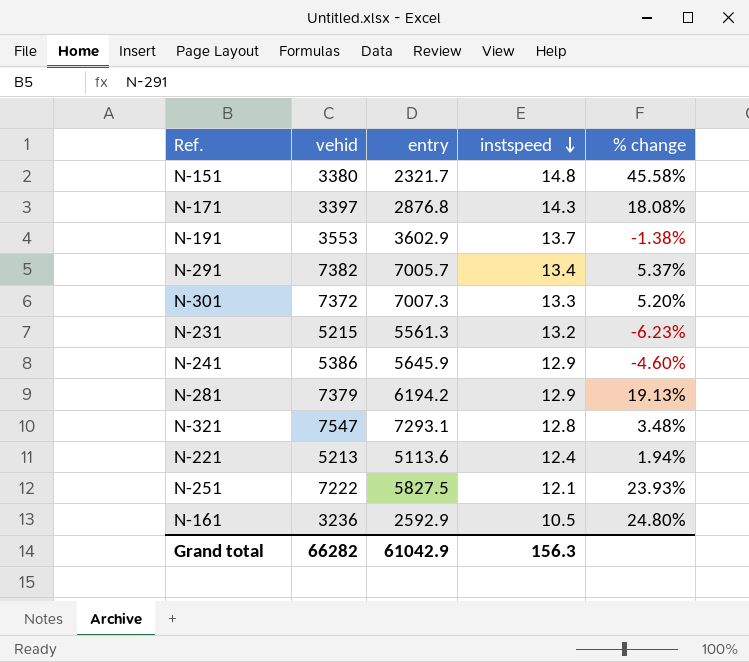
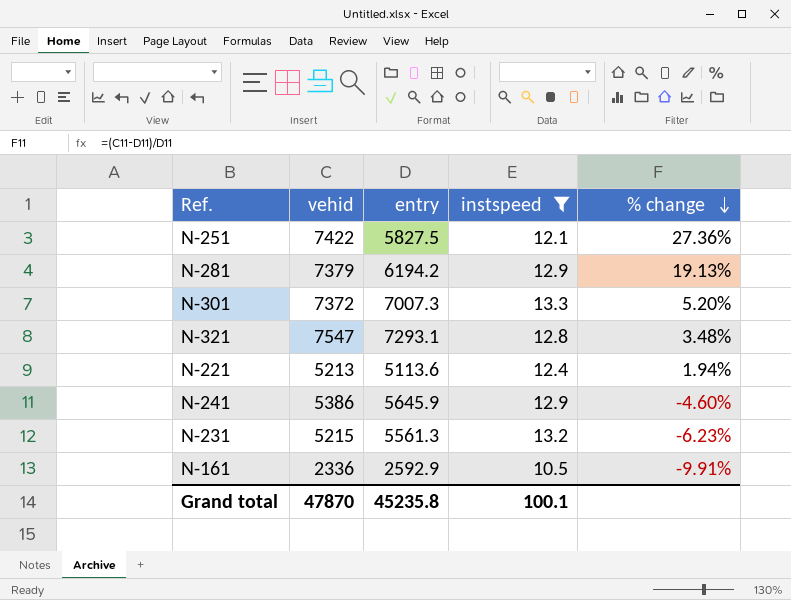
filter: none -> instspeed <= 13.3
row order: instspeed descending -> % change descending
N-251 | vehid: 7222 -> 7422
N-251 | % change: 23.93% -> 27.36%
N-161 | vehid: 3236 -> 2336
N-161 | % change: 24.80% -> -9.91%
Grand total | vehid: 66282 -> 47870
Grand total | entry: 61042.9 -> 45235.8
Grand total | instspeed: 156.3 -> 100.1

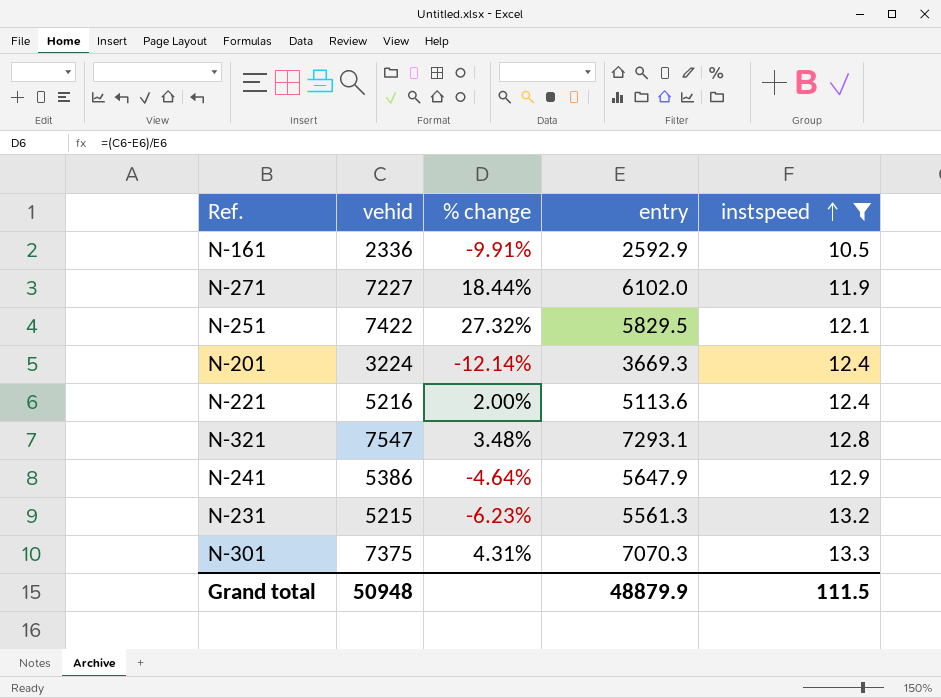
row order: % change descending -> instspeed ascending
column % change | position: 5 -> 3
row N-281: 7379 | 6194.2 | 12.9 | 19.13% -> none
row N-271: none -> 7227 | 18.44% | 6102.0 | 11.9
N-251 | % change: 27.36% -> 27.32%
N-251 | entry: 5827.5 -> 5829.5
row N-201: none -> 3224 | -12.14% | 3669.3 | 12.4
N-221 | vehid: 5213 -> 5216
N-221 | % change: 1.94% -> 2.00%
N-241 | % change: -4.60% -> -4.64%
N-241 | entry: 5645.9 -> 5647.9
N-301 | vehid: 7372 -> 7375
N-301 | % change: 5.20% -> 4.31%
N-301 | entry: 7007.3 -> 7070.3
Grand total | vehid: 47870 -> 50948
Grand total | entry: 45235.8 -> 48879.9
Grand total | instspeed: 100.1 -> 111.5

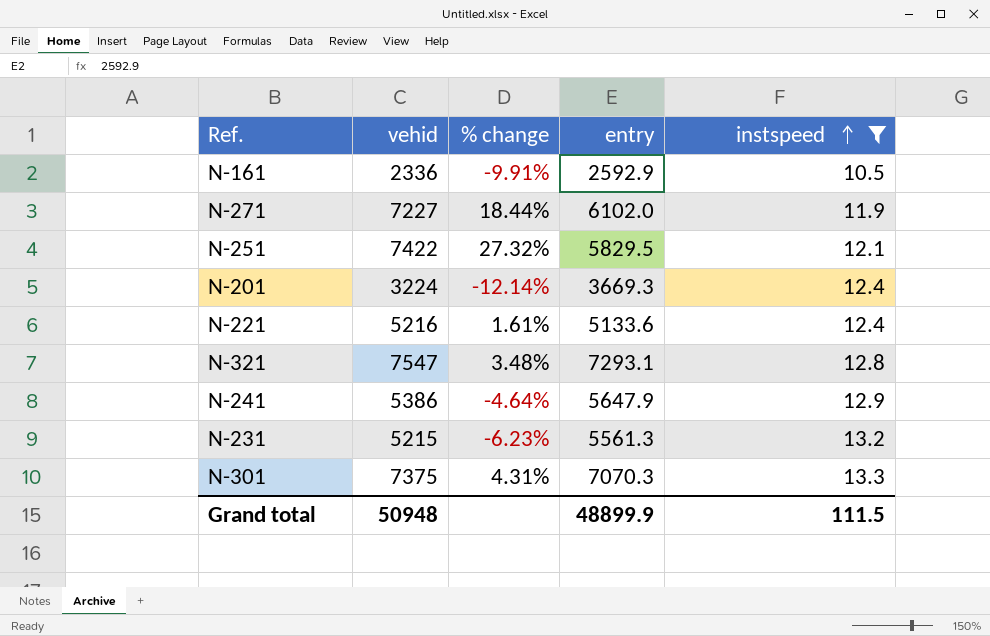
N-221 | % change: 2.00% -> 1.61%
N-221 | entry: 5113.6 -> 5133.6
Grand total | entry: 48879.9 -> 48899.9

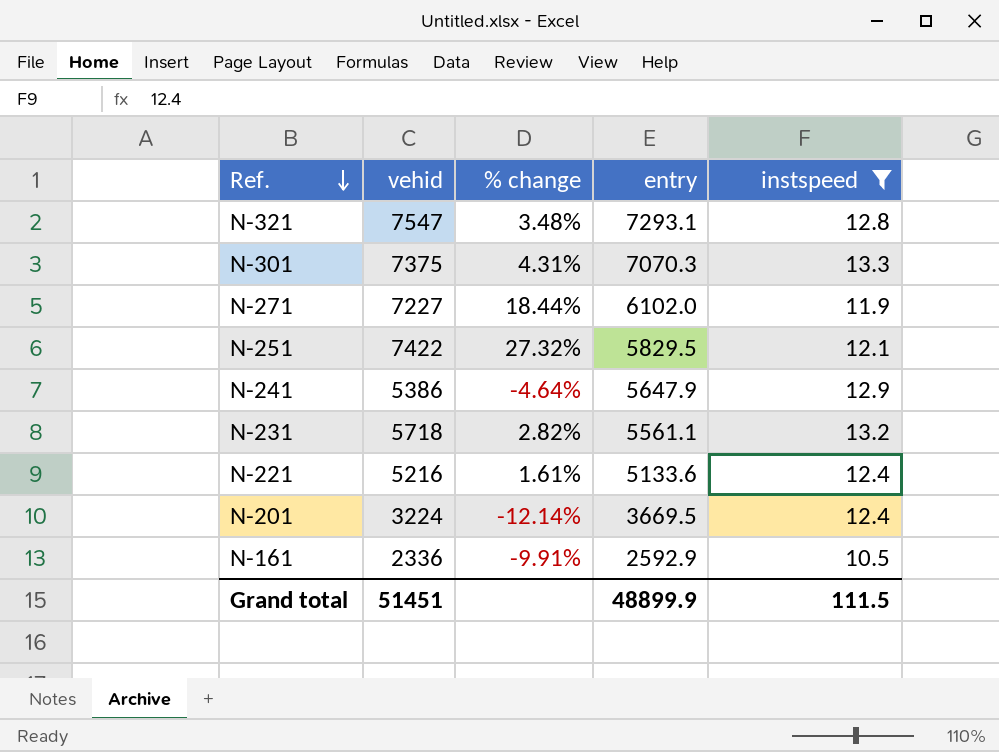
row order: instspeed ascending -> Ref. descending
N-231 | vehid: 5215 -> 5718
N-231 | % change: -6.23% -> 2.82%
N-231 | entry: 5561.3 -> 5561.1
N-201 | entry: 3669.3 -> 3669.5
Grand total | vehid: 50948 -> 51451

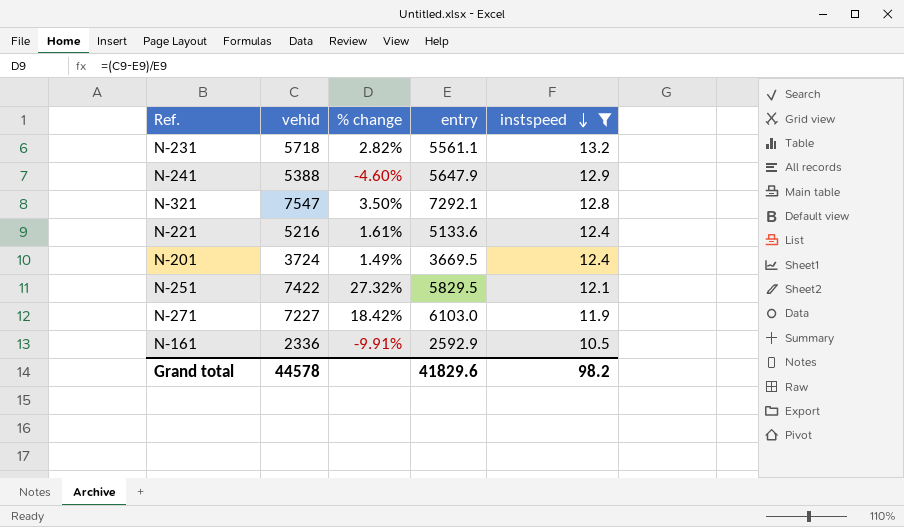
row order: Ref. descending -> instspeed descending
row N-301: 7375 | 4.31% | 7070.3 | 13.3 -> none
N-241 | vehid: 5386 -> 5388
N-241 | % change: -4.64% -> -4.60%
N-321 | % change: 3.48% -> 3.50%
N-321 | entry: 7293.1 -> 7292.1
N-201 | vehid: 3224 -> 3724
N-201 | % change: -12.14% -> 1.49%
N-271 | % change: 18.44% -> 18.42%
N-271 | entry: 6102.0 -> 6103.0
Grand total | vehid: 51451 -> 44578
Grand total | entry: 48899.9 -> 41829.6
Grand total | instspeed: 111.5 -> 98.2

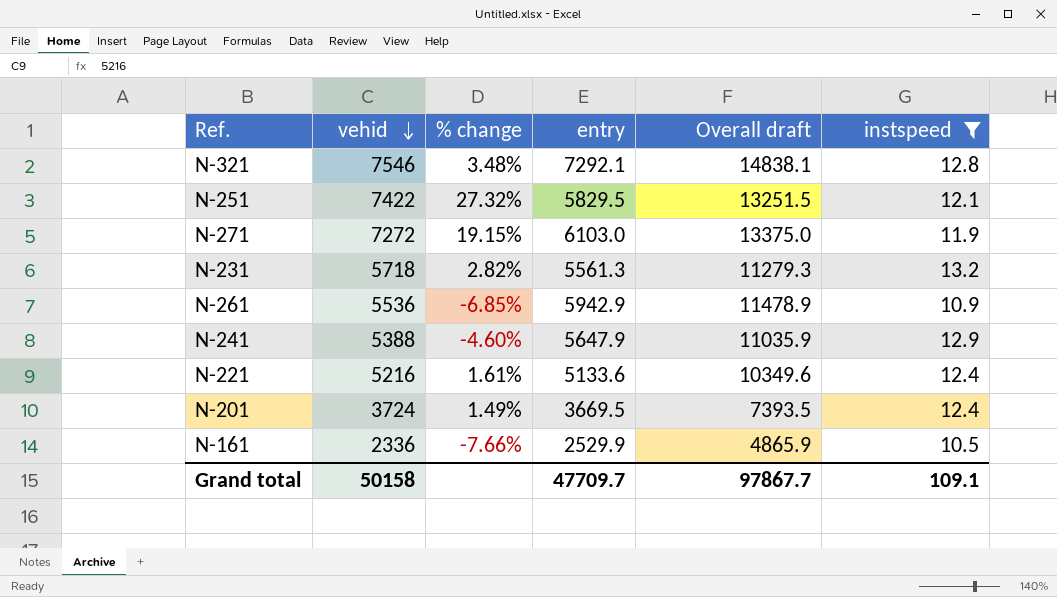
row order: instspeed descending -> vehid descending
column Overall draft | formula: none -> [vehid] + [entry]
N-321 | vehid: 7547 -> 7546
N-321 | % change: 3.50% -> 3.48%
N-271 | vehid: 7227 -> 7272
N-271 | % change: 18.42% -> 19.15%
N-231 | entry: 5561.1 -> 5561.3
row N-261: none -> 5536 | -6.85% | 5942.9 | 11478.9 | 10.9
N-161 | % change: -9.91% -> -7.66%
N-161 | entry: 2592.9 -> 2529.9
Grand total | vehid: 44578 -> 50158
Grand total | entry: 41829.6 -> 47709.7
Grand total | instspeed: 98.2 -> 109.1

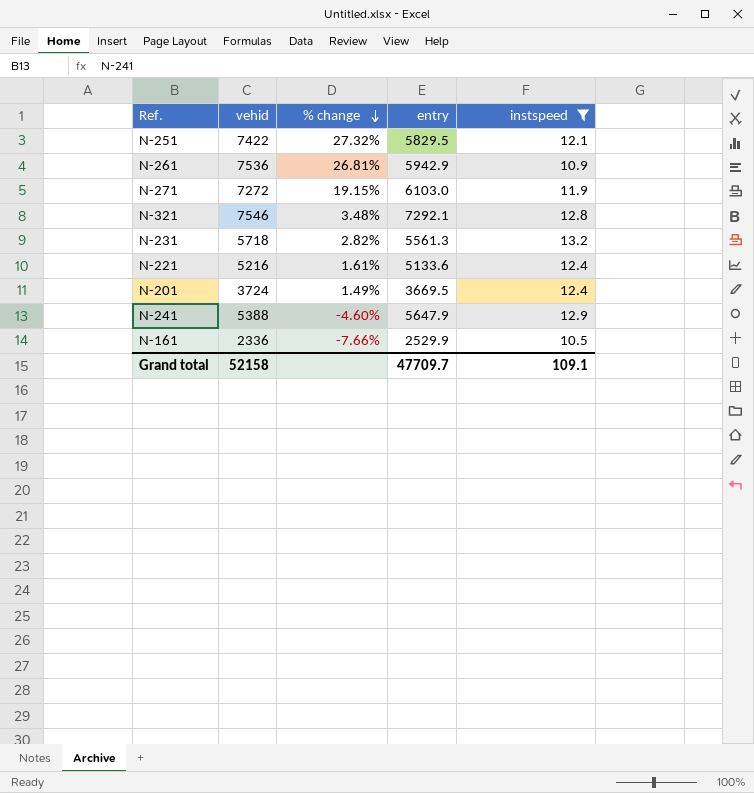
row order: vehid descending -> % change descending
column Overall draft | formula: [vehid] + [entry] -> none
N-261 | vehid: 5536 -> 7536
N-261 | % change: -6.85% -> 26.81%
Grand total | vehid: 50158 -> 52158

